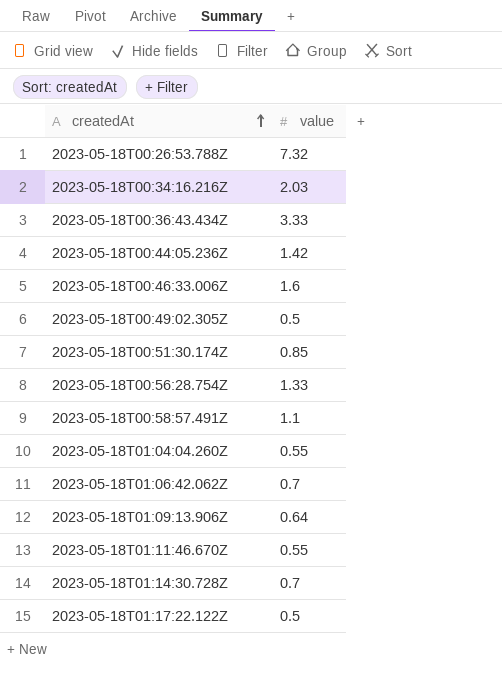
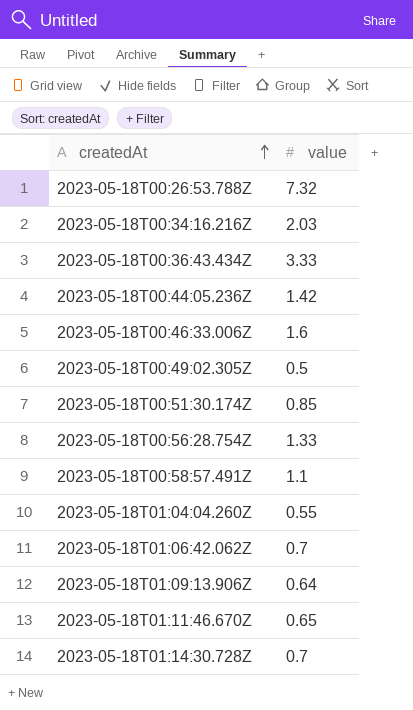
row 2023-05-18T01:17:22.122Z: 0.5 -> none
2023-05-18T01:11:46.670Z | value: 0.55 -> 0.65

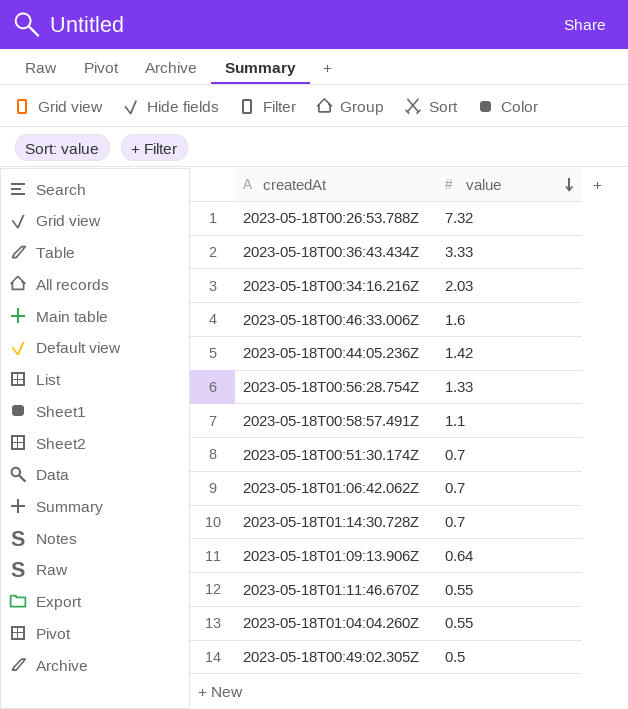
row order: createdAt ascending -> value descending
2023-05-18T00:51:30.174Z | value: 0.85 -> 0.7
2023-05-18T01:11:46.670Z | value: 0.65 -> 0.55

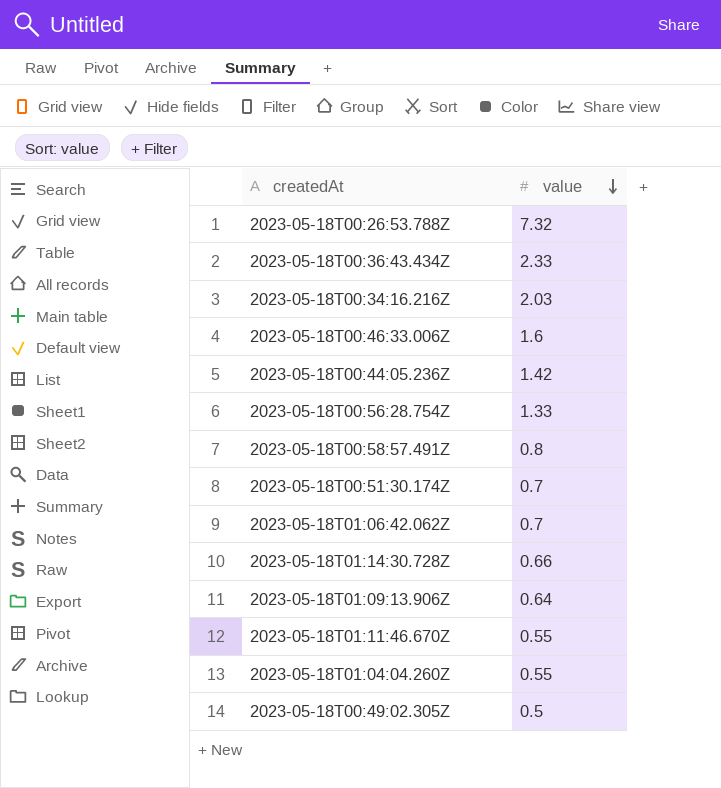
2023-05-18T00:36:43.434Z | value: 3.33 -> 2.33
2023-05-18T00:58:57.491Z | value: 1.1 -> 0.8
2023-05-18T01:14:30.728Z | value: 0.7 -> 0.66

